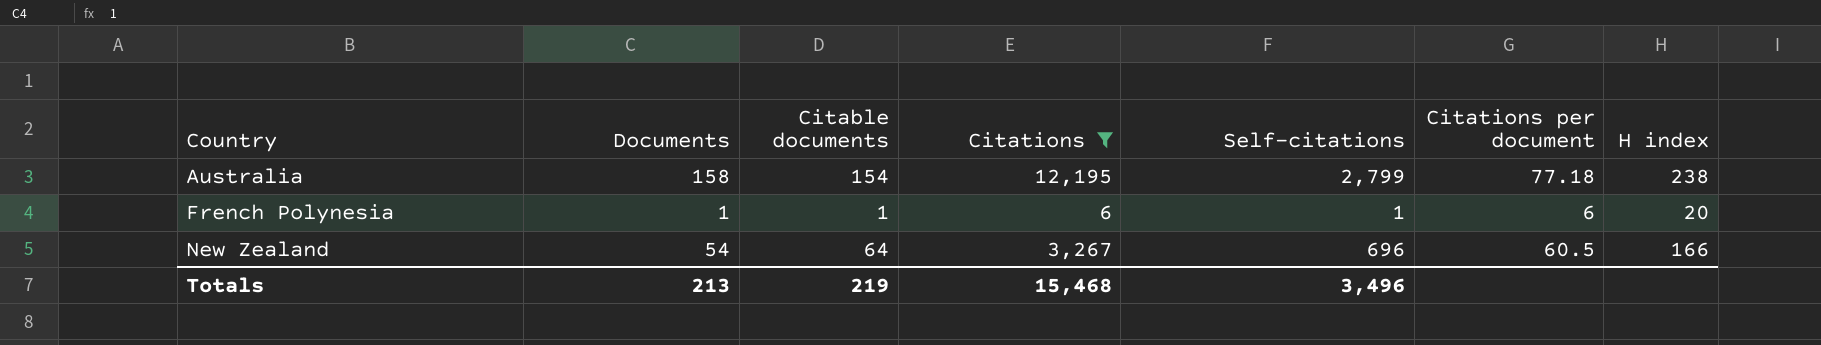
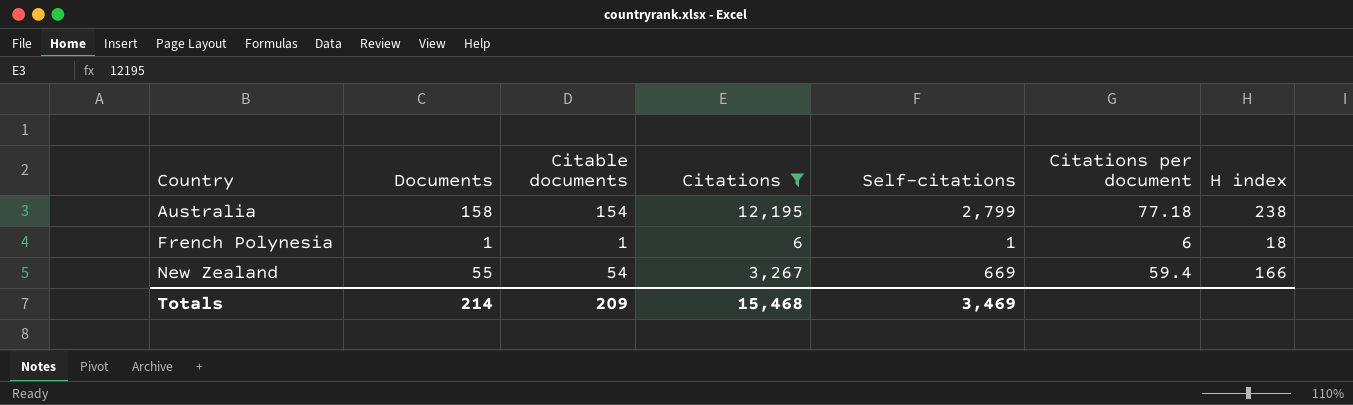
French Polynesia | H index: 20 -> 18
New Zealand | Documents: 54 -> 55
New Zealand | Citable documents: 64 -> 54
New Zealand | Self-citations: 696 -> 669
New Zealand | Citations per document: 60.5 -> 59.4
Totals | Documents: 213 -> 214
Totals | Citable documents: 219 -> 209
Totals | Self-citations: 3,496 -> 3,469

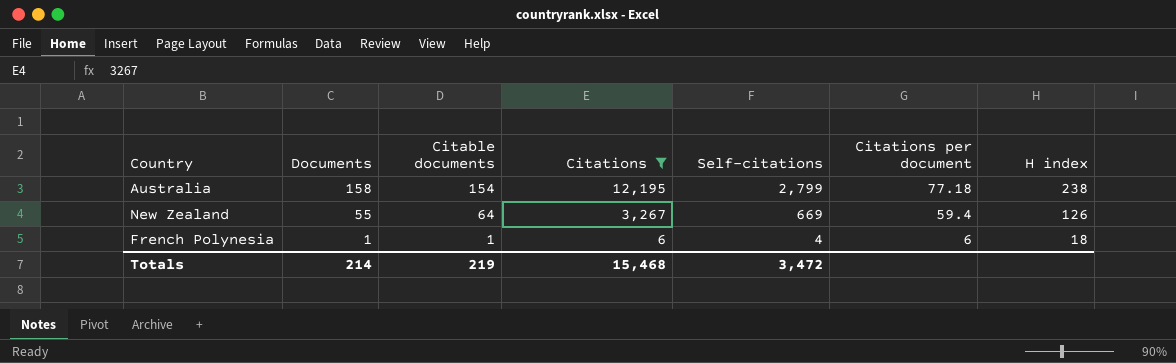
row order: Country ascending -> Documents descending
New Zealand | Citable documents: 54 -> 64
New Zealand | H index: 166 -> 126
French Polynesia | Self-citations: 1 -> 4
Totals | Citable documents: 209 -> 219
Totals | Self-citations: 3,469 -> 3,472

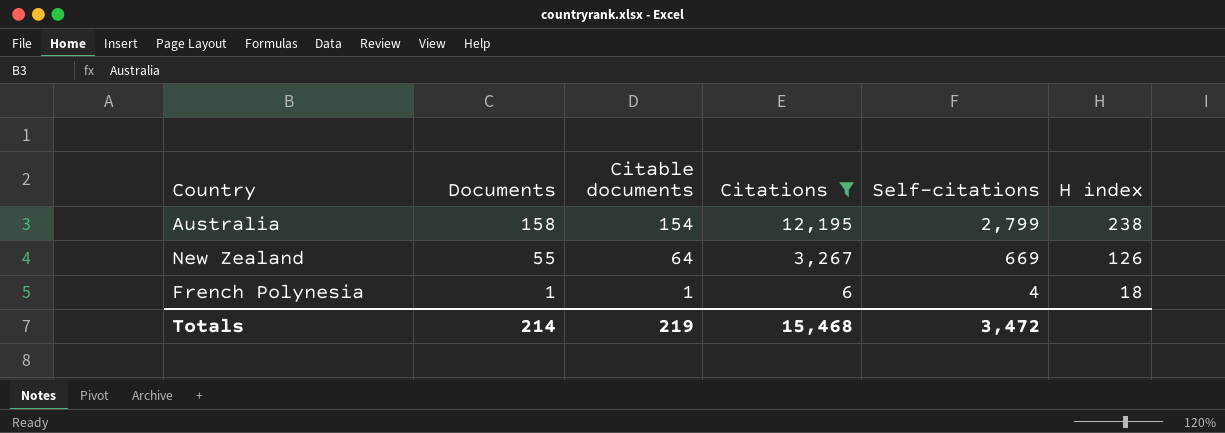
column Citations per document | formula: [Citations] / [Documents] -> none

